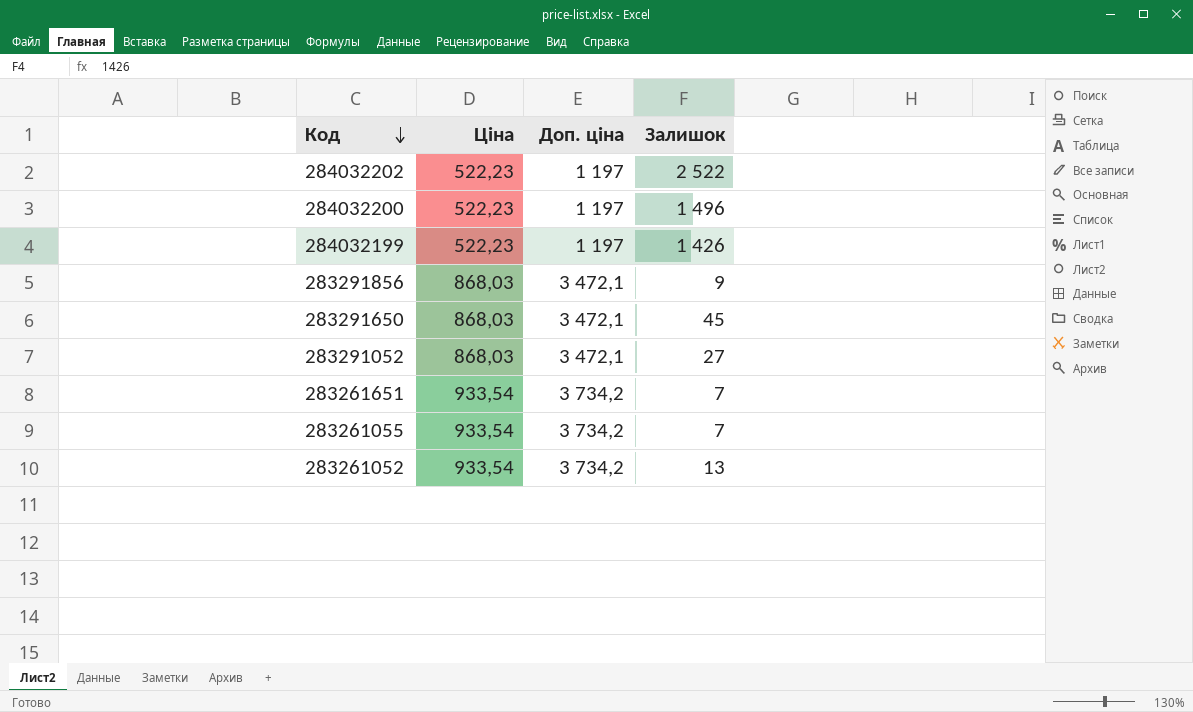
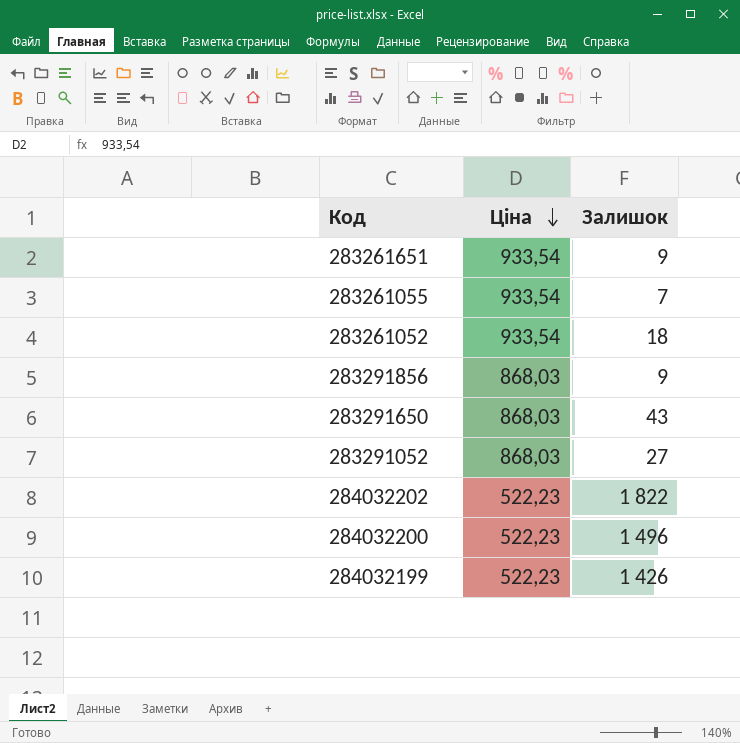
row order: Код descending -> Ціна descending
column Доп. ціна | position: 3 -> none
283261651 | Залишок: 7 -> 9
283261052 | Залишок: 13 -> 18
283291650 | Залишок: 45 -> 43
284032202 | Залишок: 2 522 -> 1 822

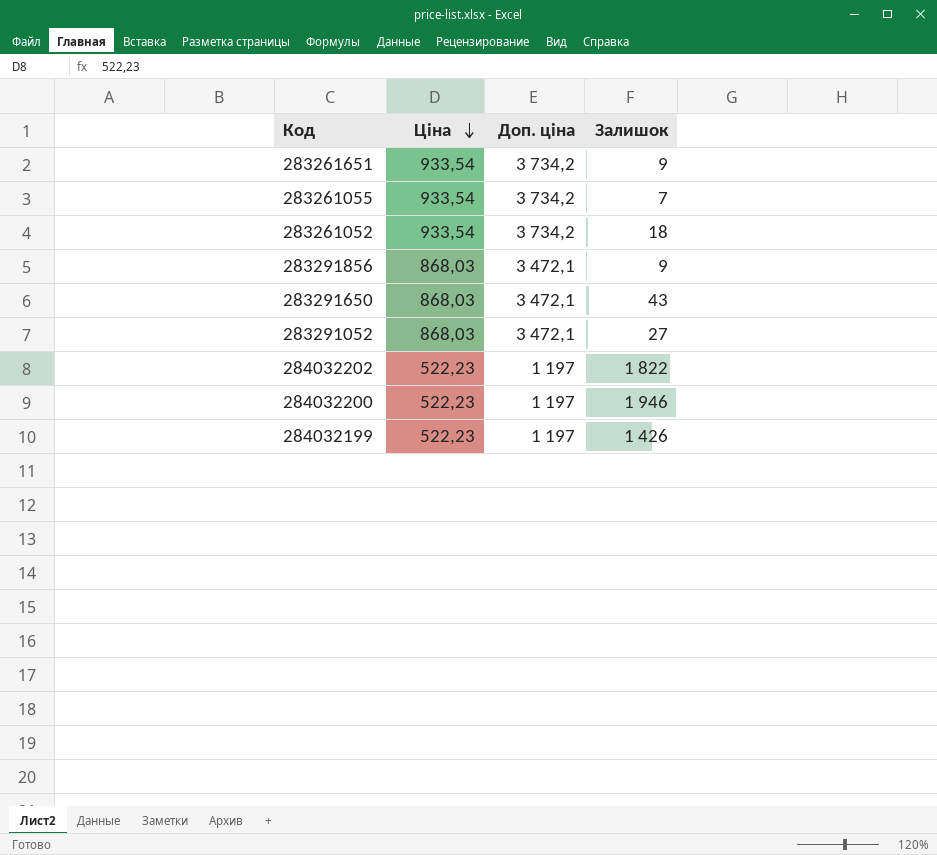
column Доп. ціна | position: none -> 3
284032200 | Залишок: 1 496 -> 1 946

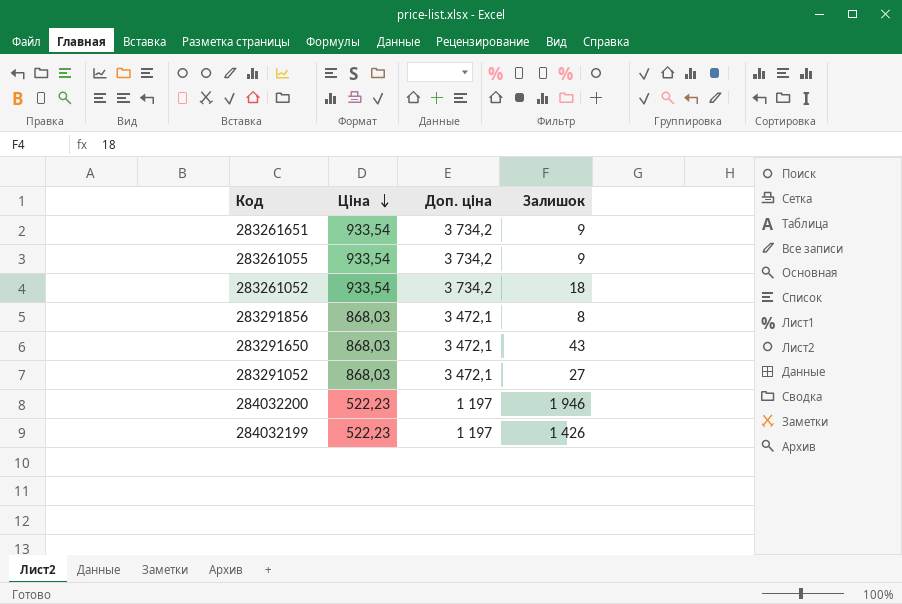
row 284032202: 522,23 | 1 197 | 1 822 -> none
283261055 | Залишок: 7 -> 9
283291856 | Залишок: 9 -> 8

